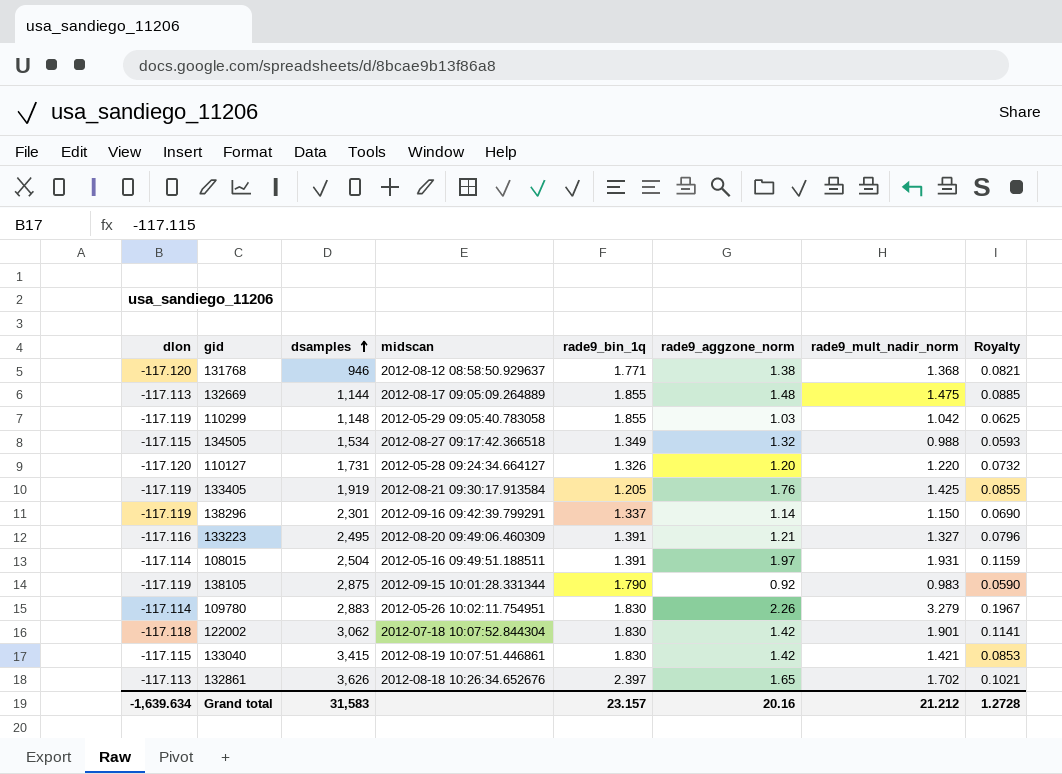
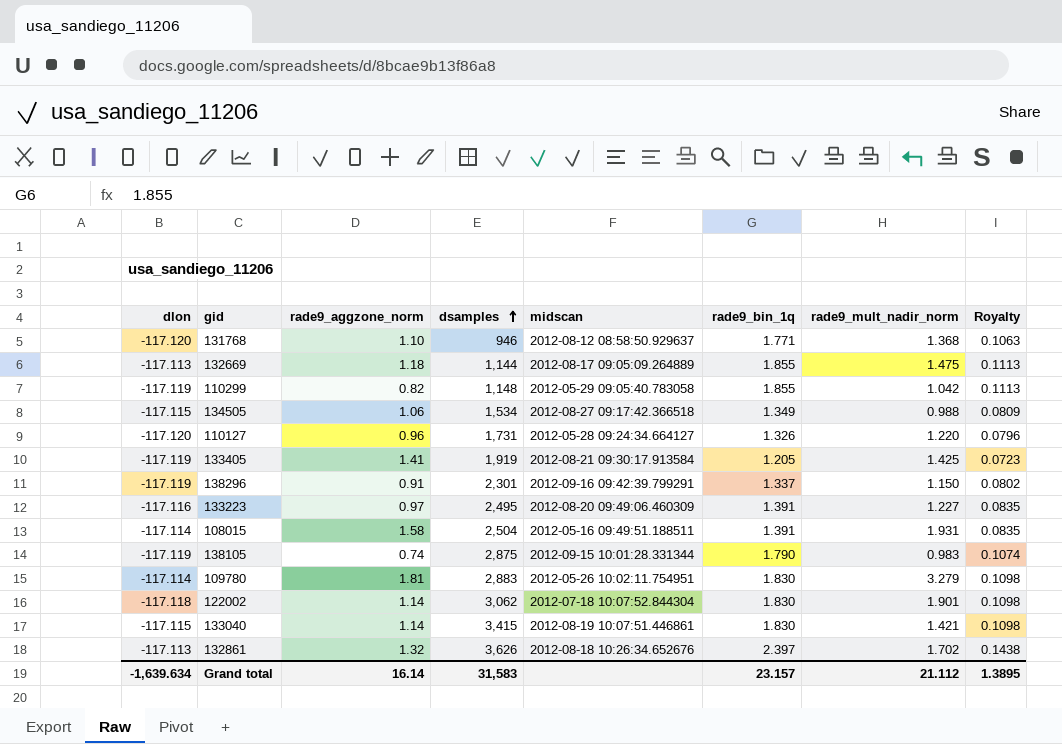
column rade9_aggzone_norm | position: 6 -> 3
column Royalty | formula: [rade9_mult_nadir_norm] * 0.06 -> [rade9_bin_1q] * 0.06
131768 | rade9_aggzone_norm: 1.38 -> 1.10
132669 | rade9_aggzone_norm: 1.48 -> 1.18
110299 | rade9_aggzone_norm: 1.03 -> 0.82
134505 | rade9_aggzone_norm: 1.32 -> 1.06
110127 | rade9_aggzone_norm: 1.20 -> 0.96
133405 | rade9_aggzone_norm: 1.76 -> 1.41
138296 | rade9_aggzone_norm: 1.14 -> 0.91
133223 | rade9_aggzone_norm: 1.21 -> 0.97
133223 | rade9_mult_nadir_norm: 1.327 -> 1.227
108015 | rade9_aggzone_norm: 1.97 -> 1.58
138105 | rade9_aggzone_norm: 0.92 -> 0.74
109780 | rade9_aggzone_norm: 2.26 -> 1.81
122002 | rade9_aggzone_norm: 1.42 -> 1.14
133040 | rade9_aggzone_norm: 1.42 -> 1.14
132861 | rade9_aggzone_norm: 1.65 -> 1.32
Grand total | rade9_aggzone_norm: 20.16 -> 16.14
Grand total | rade9_mult_nadir_norm: 21.212 -> 21.112
Grand total | Royalty: 1.2728 -> 1.3895

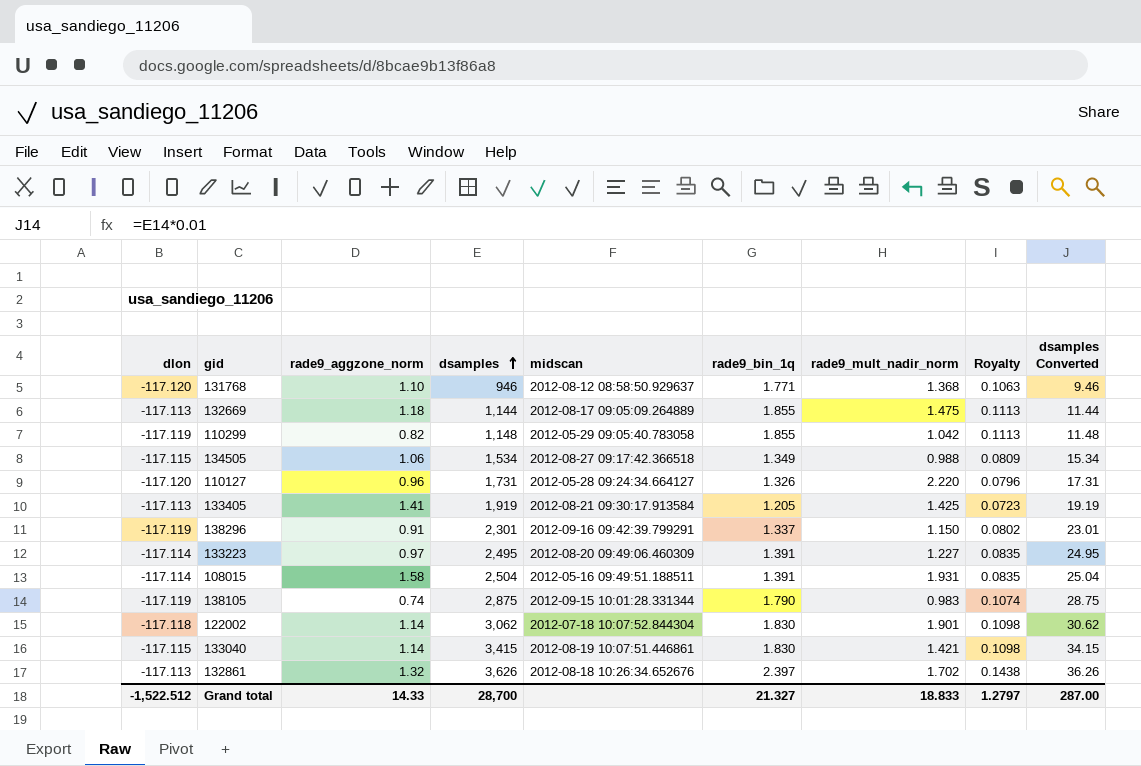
column dsamples Converted | formula: none -> [dsamples] * 0.01
row 109780: -117.114 | 1.81 | 2,883 | 2012-05-26 10:02:11.754951 | 1.830 | 3.279 | 0.1098 -> none
110127 | rade9_mult_nadir_norm: 1.220 -> 2.220
133405 | dlon: -117.119 -> -117.113
133223 | dlon: -117.116 -> -117.114
Grand total | dlon: -1,639.634 -> -1,522.512
Grand total | rade9_aggzone_norm: 16.14 -> 14.33
Grand total | dsamples: 31,583 -> 28,700
Grand total | rade9_bin_1q: 23.157 -> 21.327
Grand total | rade9_mult_nadir_norm: 21.112 -> 18.833
Grand total | Royalty: 1.3895 -> 1.2797

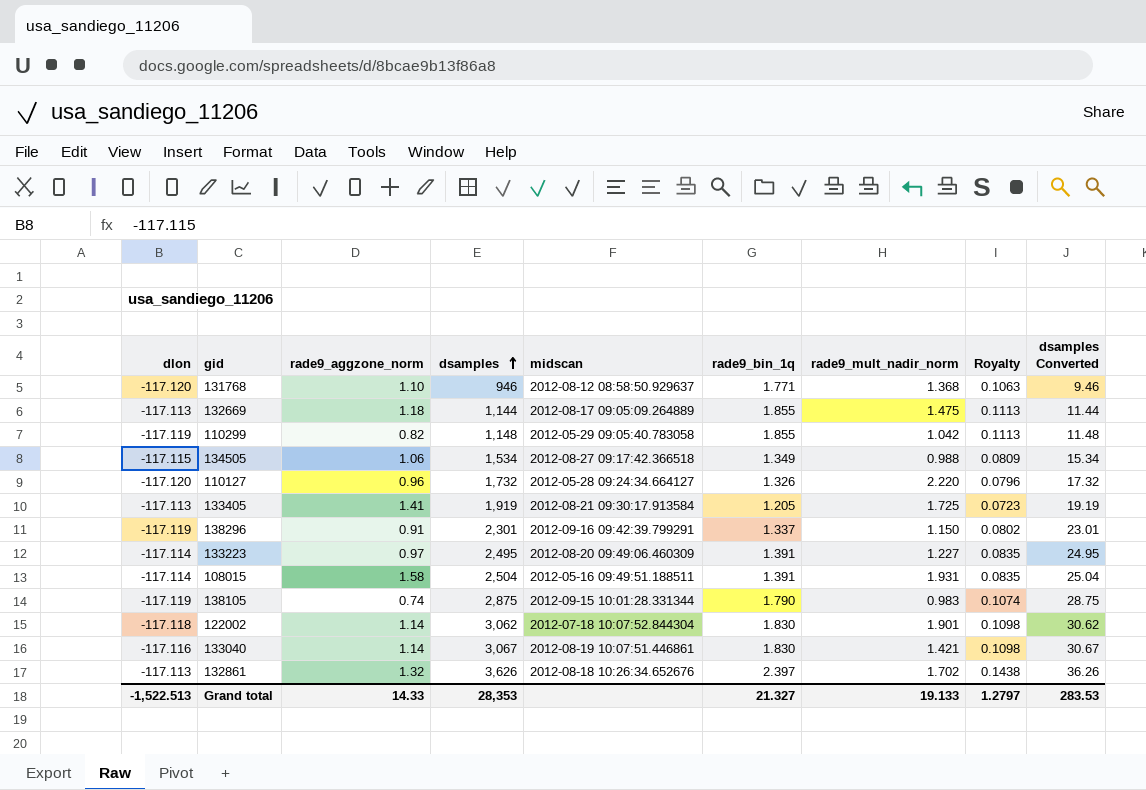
110127 | dsamples: 1,731 -> 1,732
110127 | dsamples Converted: 17.31 -> 17.32
133405 | rade9_mult_nadir_norm: 1.425 -> 1.725
133040 | dlon: -117.115 -> -117.116
133040 | dsamples: 3,415 -> 3,067
133040 | dsamples Converted: 34.15 -> 30.67
Grand total | dlon: -1,522.512 -> -1,522.513
Grand total | dsamples: 28,700 -> 28,353
Grand total | rade9_mult_nadir_norm: 18.833 -> 19.133
Grand total | dsamples Converted: 287.00 -> 283.53

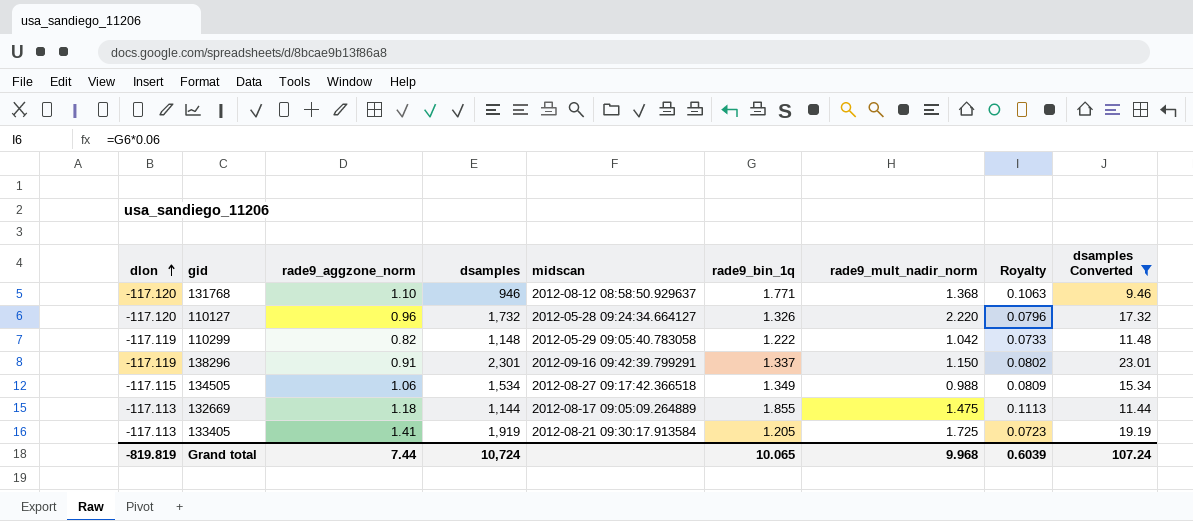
filter: none -> dsamples Converted <= 23.01
row order: dsamples ascending -> dlon ascending
110299 | rade9_bin_1q: 1.855 -> 1.222
110299 | Royalty: 0.1113 -> 0.0733
Grand total | dlon: -1,522.513 -> -819.819
Grand total | rade9_aggzone_norm: 14.33 -> 7.44
Grand total | dsamples: 28,353 -> 10,724
Grand total | rade9_bin_1q: 21.327 -> 10.065
Grand total | rade9_mult_nadir_norm: 19.133 -> 9.968
Grand total | Royalty: 1.2797 -> 0.6039
Grand total | dsamples Converted: 283.53 -> 107.24

